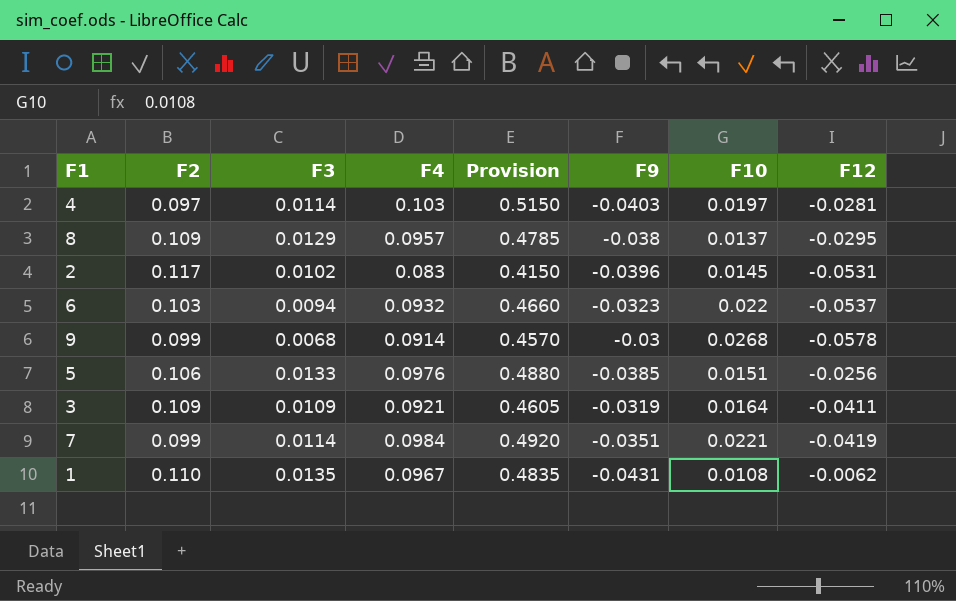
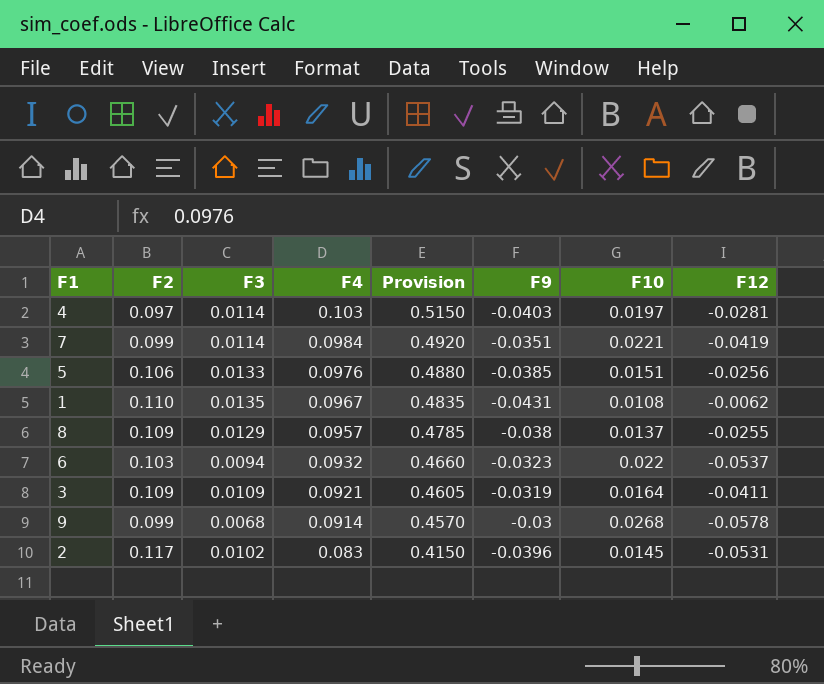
row order: none -> F4 descending
8 | F12: -0.0295 -> -0.0255

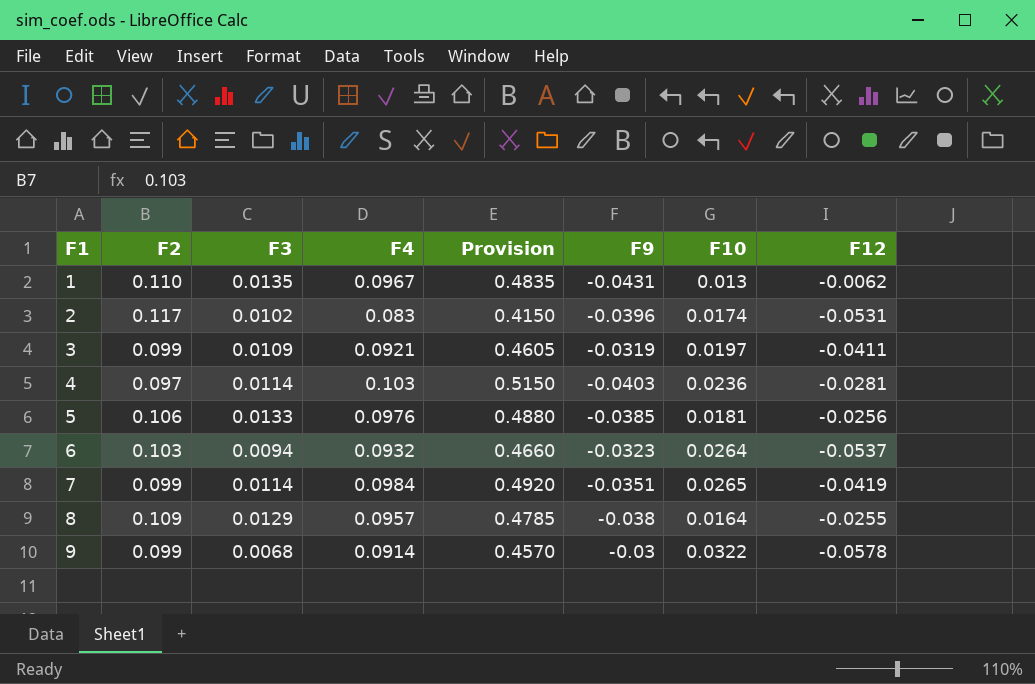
row order: F4 descending -> F1 ascending
1 | F10: 0.0108 -> 0.013
2 | F10: 0.0145 -> 0.0174
3 | F2: 0.109 -> 0.099
3 | F10: 0.0164 -> 0.0197
4 | F10: 0.0197 -> 0.0236
5 | F10: 0.0151 -> 0.0181
6 | F10: 0.022 -> 0.0264
7 | F10: 0.0221 -> 0.0265
8 | F10: 0.0137 -> 0.0164
9 | F10: 0.0268 -> 0.0322

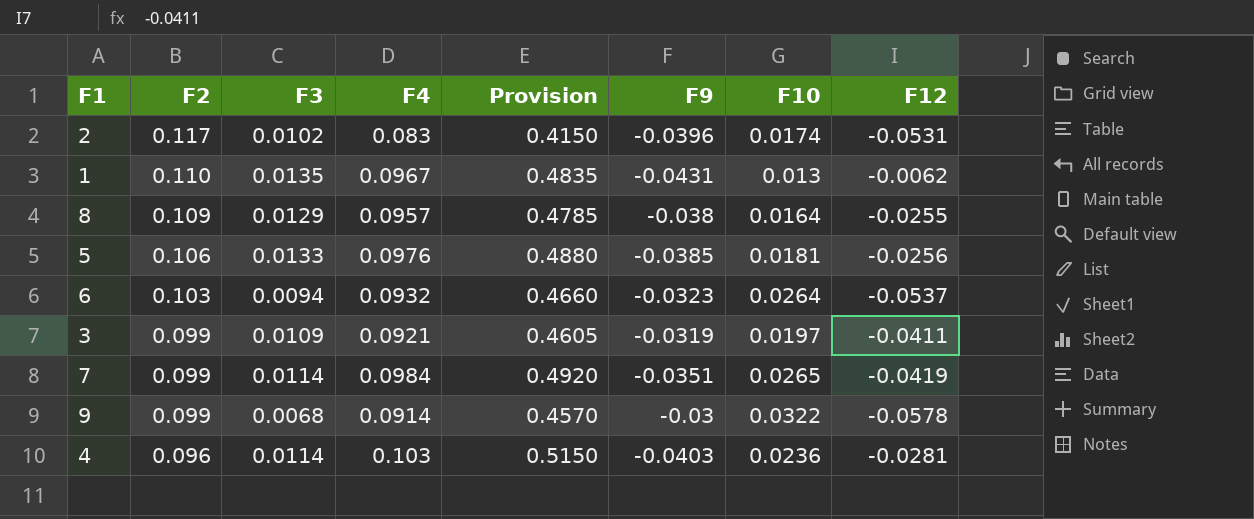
row order: F1 ascending -> F2 descending
4 | F2: 0.097 -> 0.096

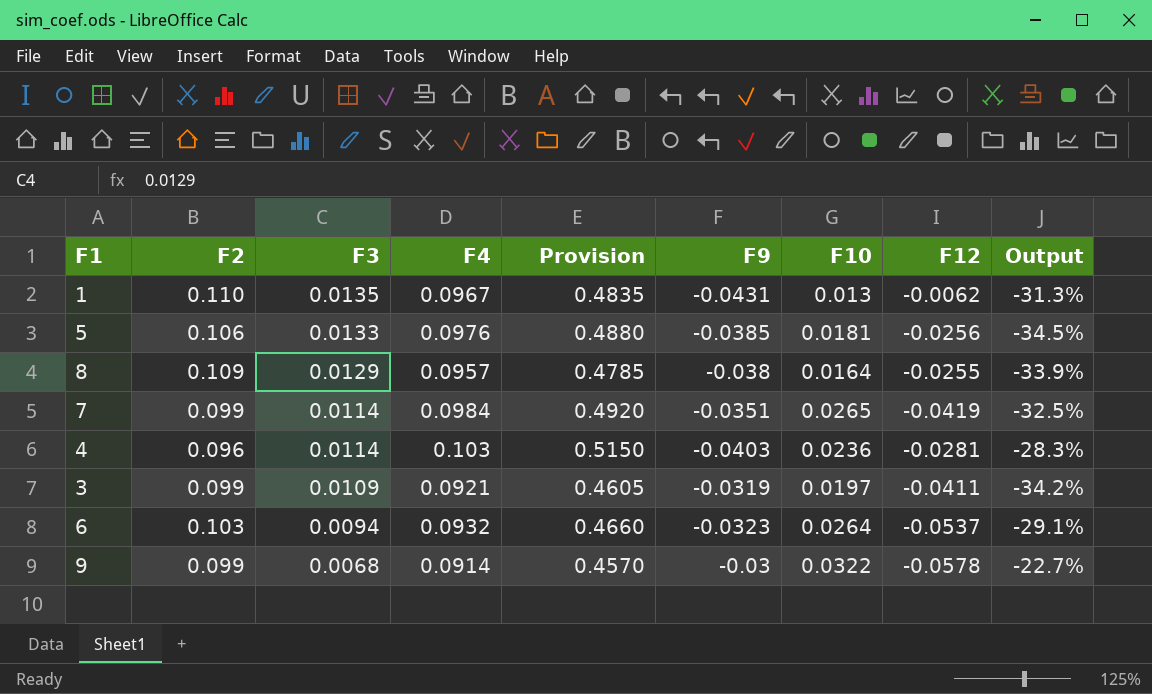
row order: F2 descending -> F3 descending
column Output | formula: none -> [F3] / [F9]
row 2: 0.117 | 0.0102 | 0.083 | 0.4150 | -0.0396 | 0.0174 | -0.0531 -> none

